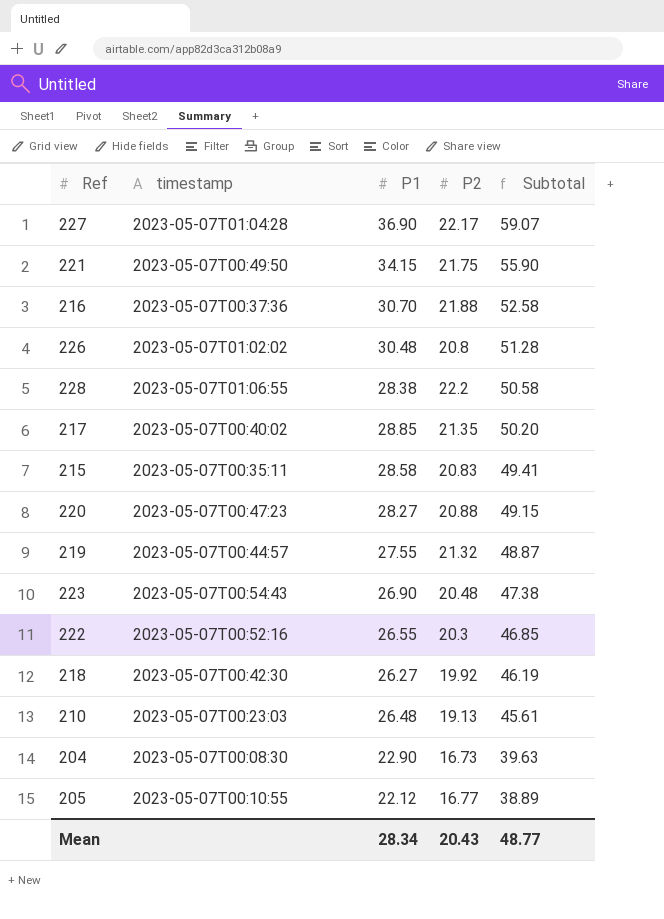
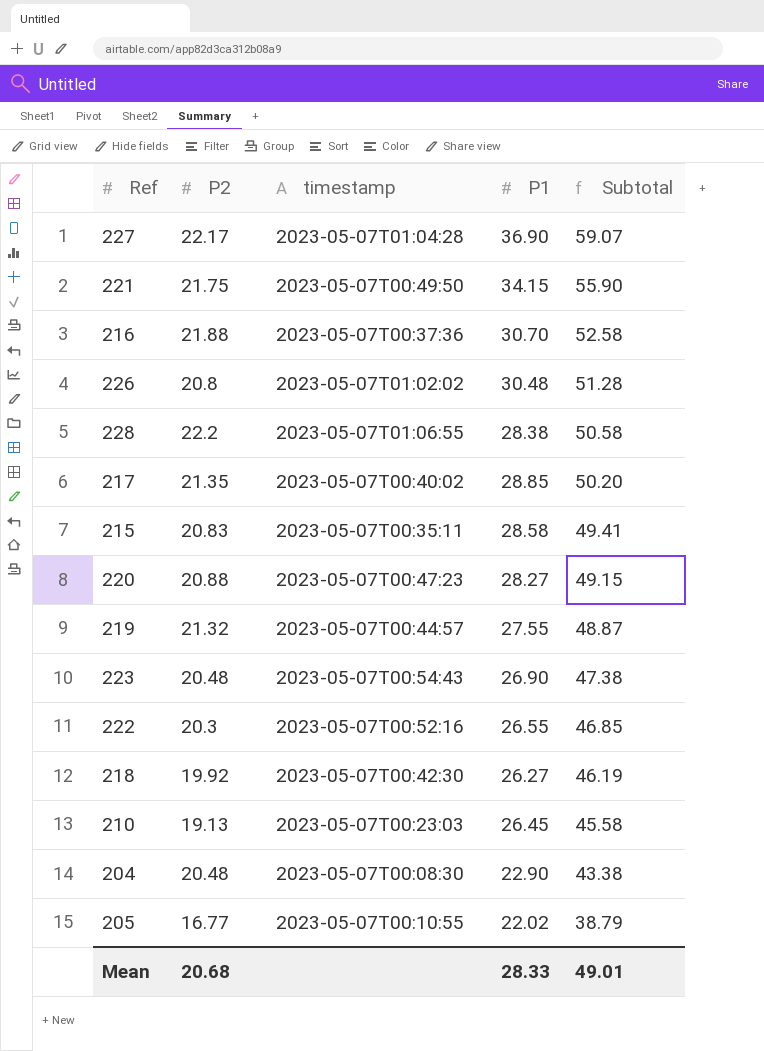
column P2 | position: 4 -> 2
210 | P1: 26.48 -> 26.45
210 | Subtotal: 45.61 -> 45.58
204 | P2: 16.73 -> 20.48
204 | Subtotal: 39.63 -> 43.38
205 | P1: 22.12 -> 22.02
205 | Subtotal: 38.89 -> 38.79
Mean | P2: 20.43 -> 20.68
Mean | P1: 28.34 -> 28.33
Mean | Subtotal: 48.77 -> 49.01

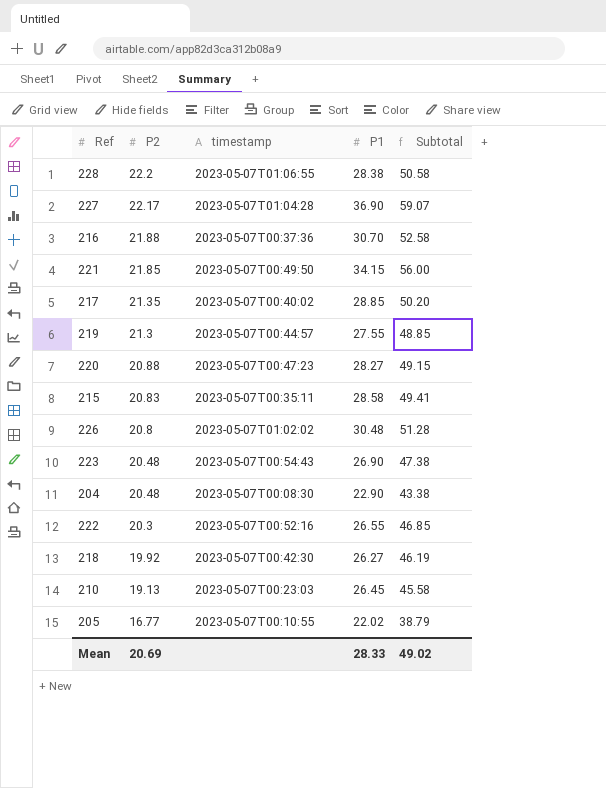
row order: Subtotal descending -> P2 descending
221 | P2: 21.75 -> 21.85
221 | Subtotal: 55.90 -> 56.00
219 | P2: 21.32 -> 21.3
219 | Subtotal: 48.87 -> 48.85
Mean | P2: 20.68 -> 20.69
Mean | Subtotal: 49.01 -> 49.02

